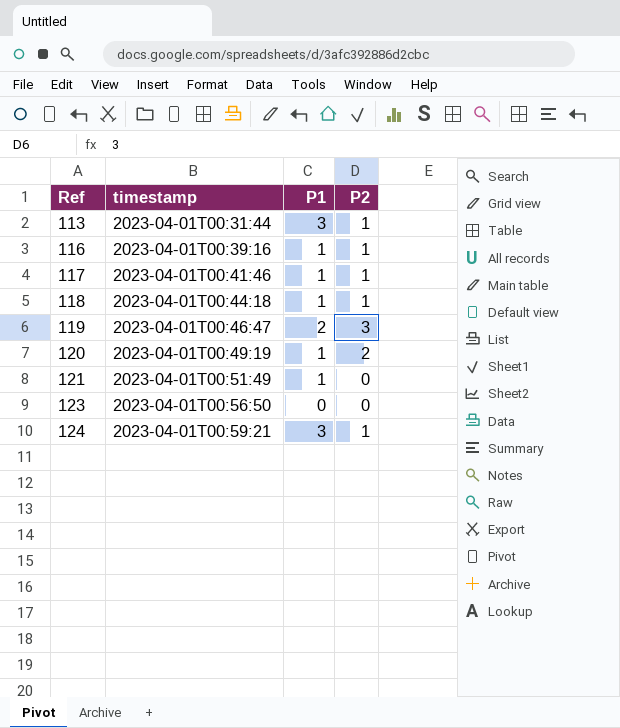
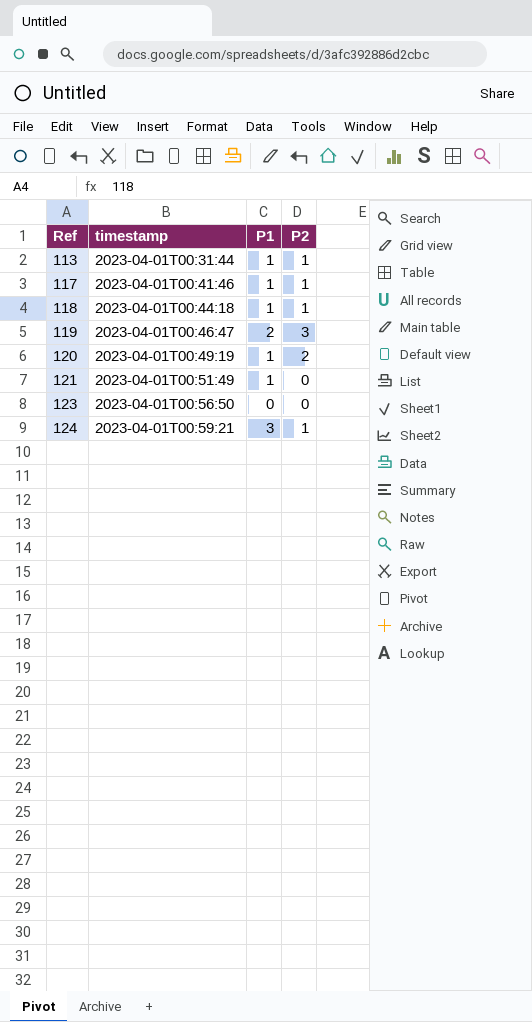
row 116: 2023-04-01T00:39:16 | 1 | 1 -> none
113 | P1: 3 -> 1

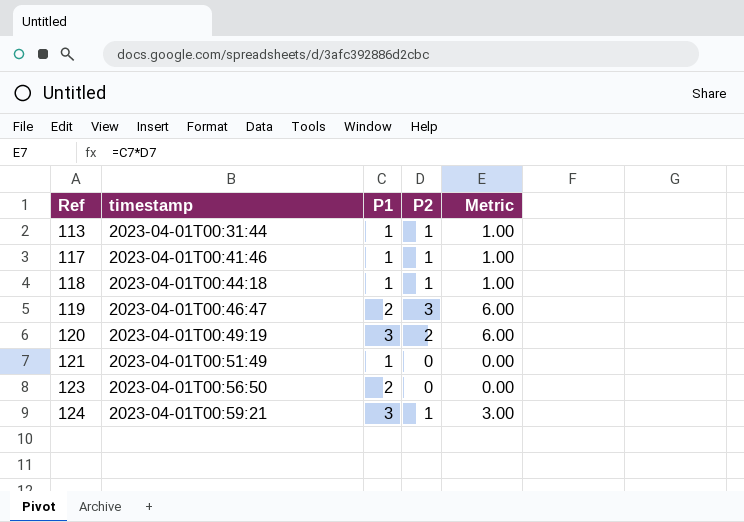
column Metric | formula: none -> [P1] * [P2]
120 | P1: 1 -> 3
123 | P1: 0 -> 2

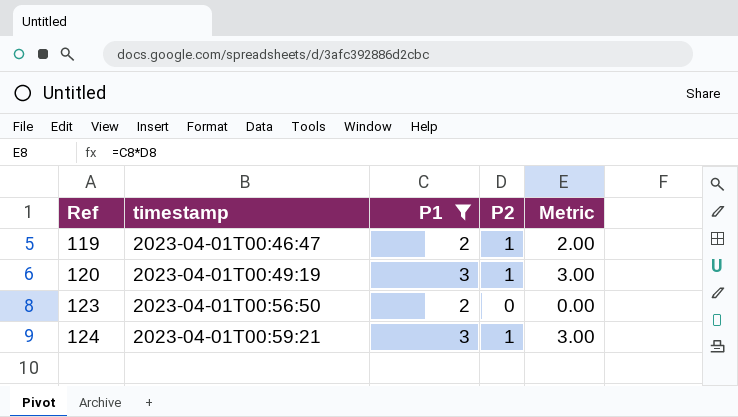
filter: none -> P1 != 1
119 | P2: 3 -> 1
119 | Metric: 6.00 -> 2.00
120 | P2: 2 -> 1
120 | Metric: 6.00 -> 3.00

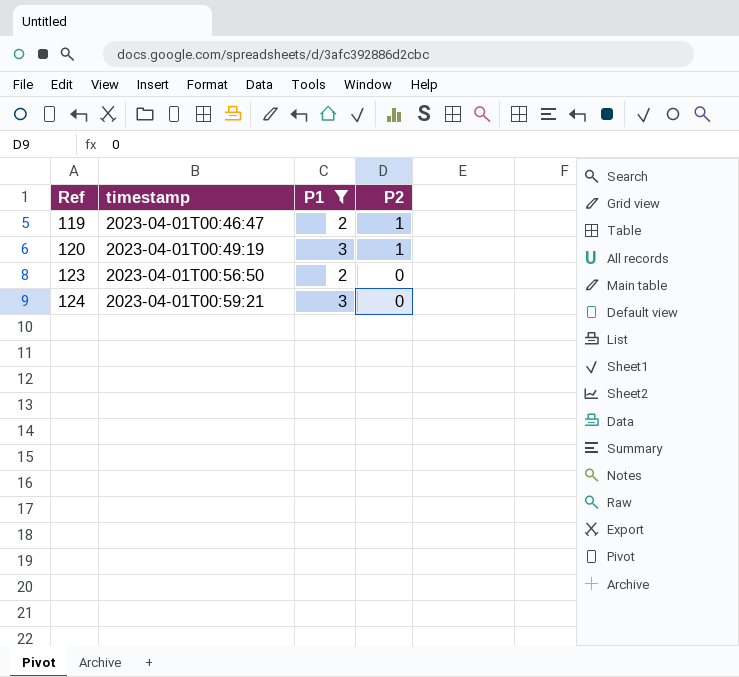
column Metric | formula: [P1] * [P2] -> none
124 | P2: 1 -> 0

